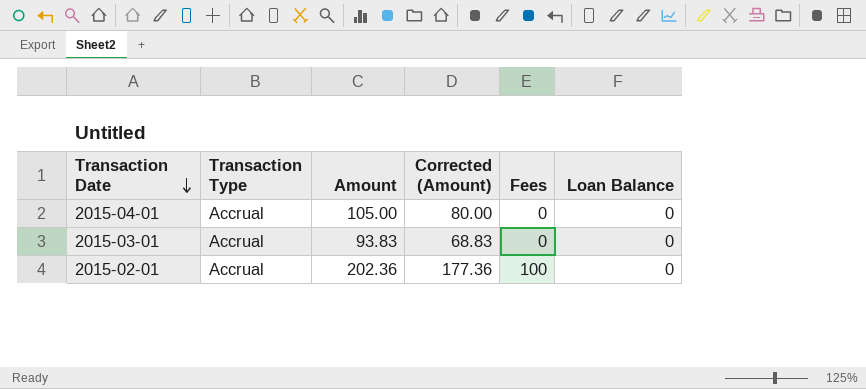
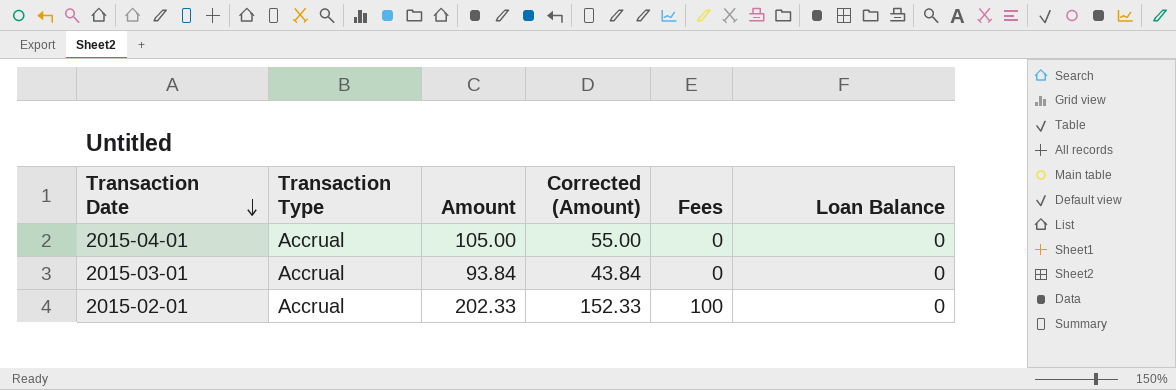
column Corrected (Amount) | formula: [Amount] - 25 -> [Amount] - 50
2015-03-01 | Amount: 93.83 -> 93.84
2015-02-01 | Amount: 202.36 -> 202.33

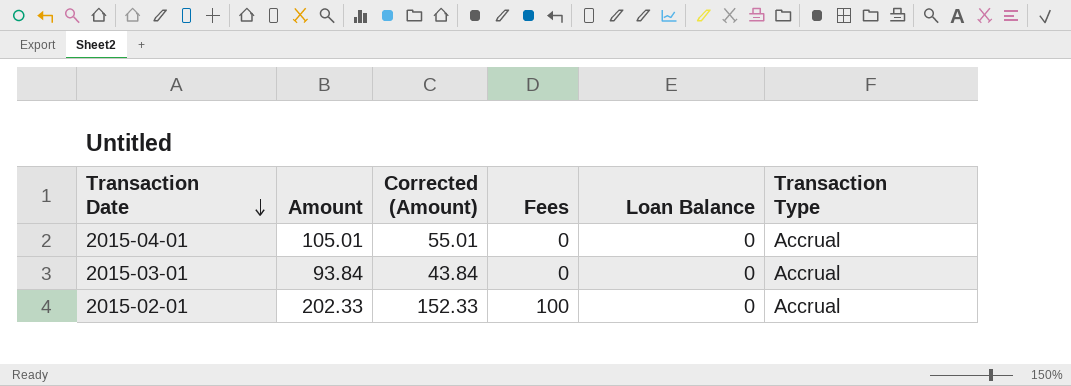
column Transaction Type | position: 2 -> 6
2015-04-01 | Amount: 105.00 -> 105.01
2015-04-01 | Corrected (Amount): 55.00 -> 55.01

